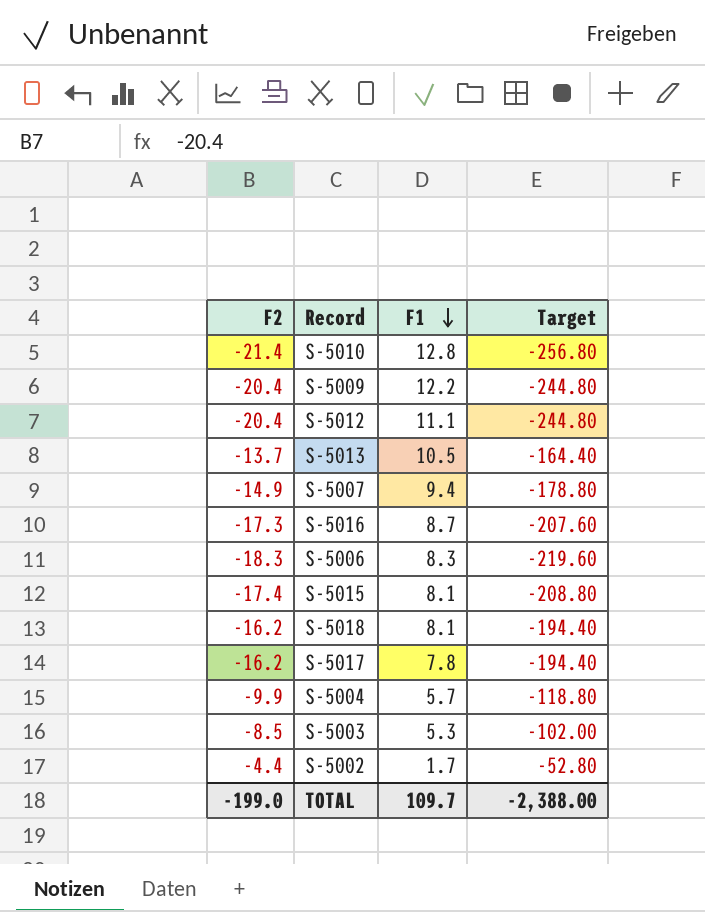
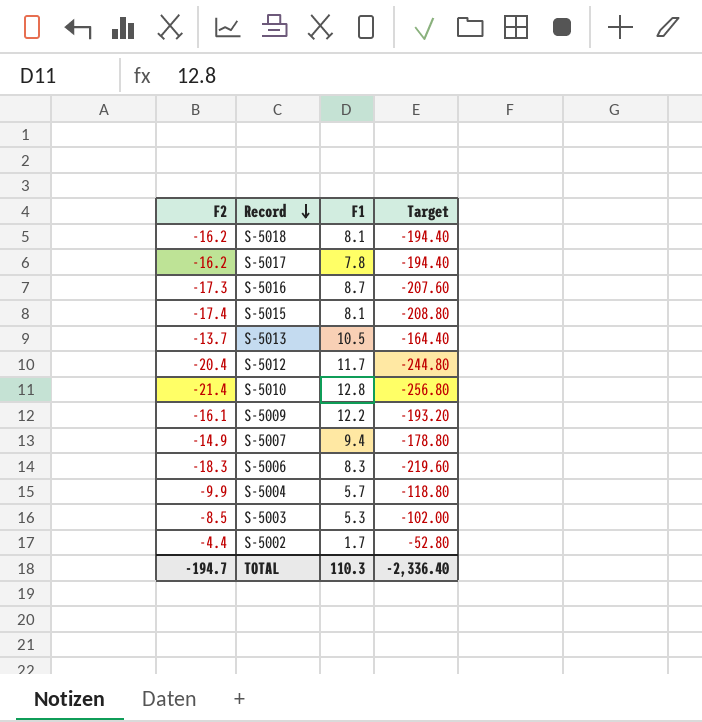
row order: F1 descending -> Record descending
S-5012 | F1: 11.1 -> 11.7
S-5009 | F2: -20.4 -> -16.1
S-5009 | Target: -244.80 -> -193.20
TOTAL | F2: -199.0 -> -194.7
TOTAL | F1: 109.7 -> 110.3
TOTAL | Target: -2,388.00 -> -2,336.40

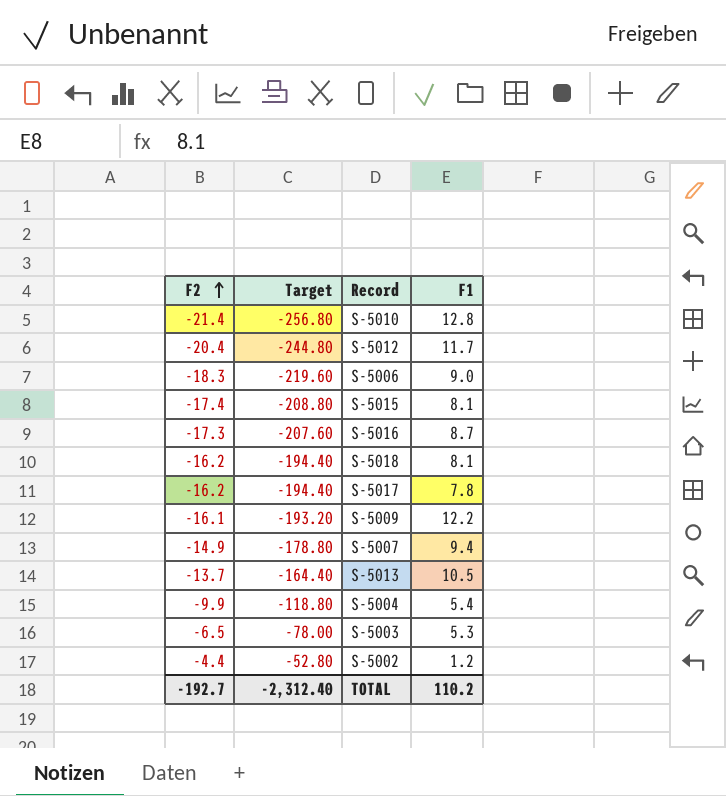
row order: Record descending -> F2 ascending
column Target | position: 4 -> 2
S-5006 | F1: 8.3 -> 9.0
S-5004 | F1: 5.7 -> 5.4
S-5003 | F2: -8.5 -> -6.5
S-5003 | Target: -102.00 -> -78.00
S-5002 | F1: 1.7 -> 1.2
TOTAL | F2: -194.7 -> -192.7
TOTAL | Target: -2,336.40 -> -2,312.40
TOTAL | F1: 110.3 -> 110.2

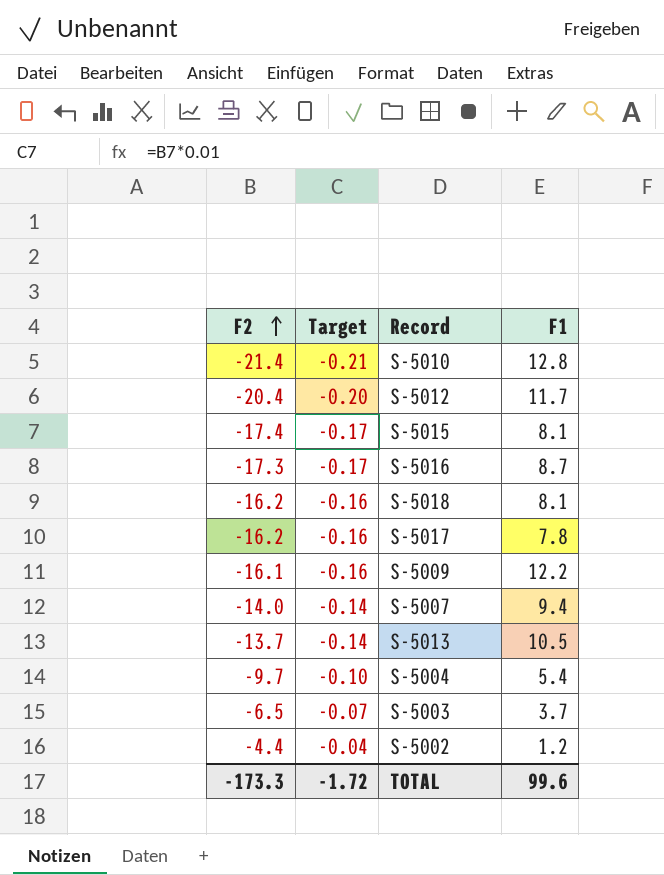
column Target | formula: [F2] * 12 -> [F2] * 0.01
row S-5006: -18.3 | -219.60 | 9.0 -> none
S-5007 | F2: -14.9 -> -14.0
S-5004 | F2: -9.9 -> -9.7
S-5003 | F1: 5.3 -> 3.7
TOTAL | F2: -192.7 -> -173.3
TOTAL | Target: -2,312.40 -> -1.72
TOTAL | F1: 110.2 -> 99.6

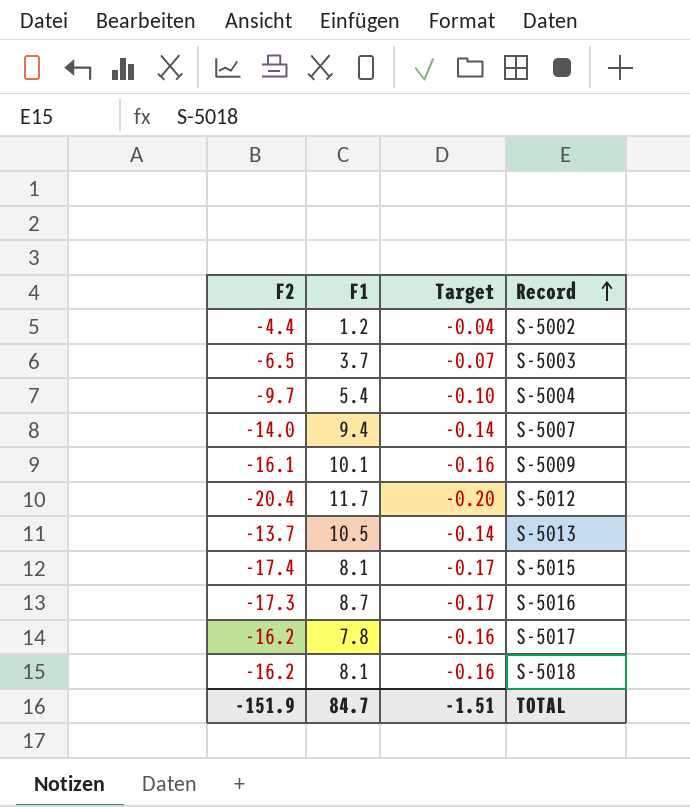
row order: F2 ascending -> Record ascending
column F1 | position: 4 -> 2
row S-5010: -21.4 | -0.21 | 12.8 -> none
S-5009 | F1: 12.2 -> 10.1
TOTAL | F2: -173.3 -> -151.9
TOTAL | F1: 99.6 -> 84.7
TOTAL | Target: -1.72 -> -1.51

